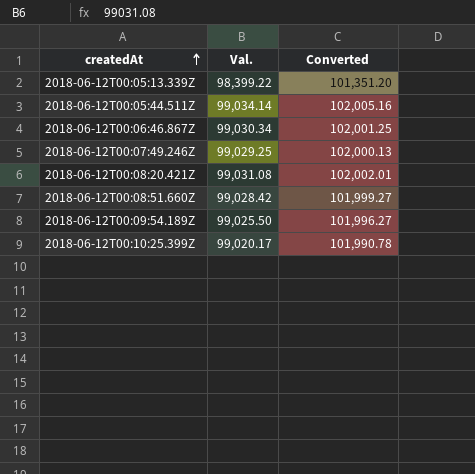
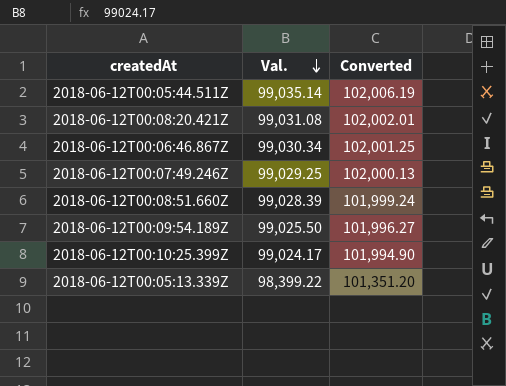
row order: createdAt ascending -> Val. descending
2018-06-12T00:05:44.511Z | Val.: 99,034.14 -> 99,035.14
2018-06-12T00:05:44.511Z | Converted: 102,005.16 -> 102,006.19
2018-06-12T00:08:51.660Z | Val.: 99,028.42 -> 99,028.39
2018-06-12T00:08:51.660Z | Converted: 101,999.27 -> 101,999.24
2018-06-12T00:10:25.399Z | Val.: 99,020.17 -> 99,024.17
2018-06-12T00:10:25.399Z | Converted: 101,990.78 -> 101,994.90

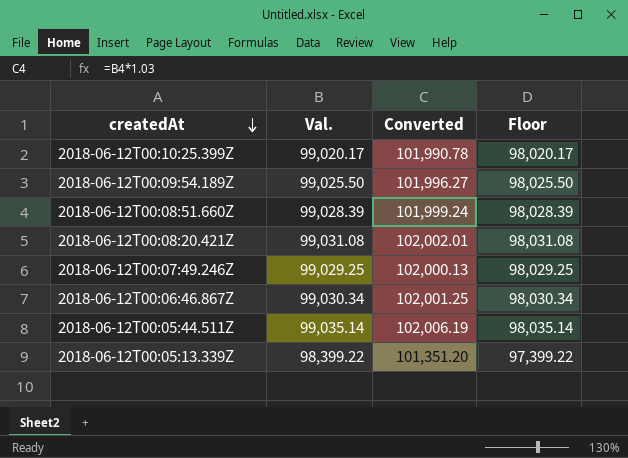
row order: Val. descending -> createdAt descending
column Floor | formula: none -> [Val.] - 1000
2018-06-12T00:10:25.399Z | Val.: 99,024.17 -> 99,020.17
2018-06-12T00:10:25.399Z | Converted: 101,994.90 -> 101,990.78

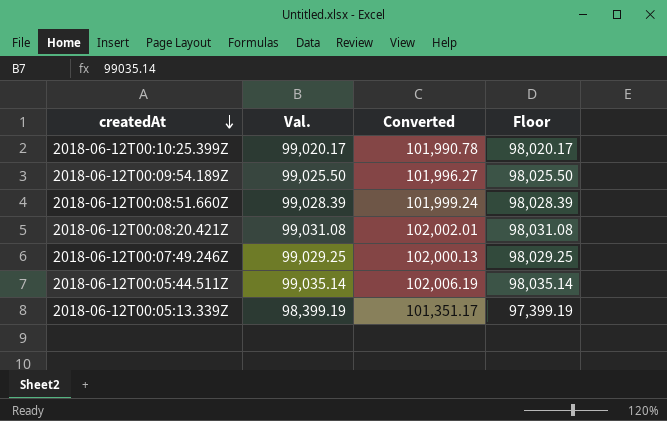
row 2018-06-12T00:06:46.867Z: 99,030.34 | 102,001.25 | 98,030.34 -> none
2018-06-12T00:05:13.339Z | Val.: 98,399.22 -> 98,399.19
2018-06-12T00:05:13.339Z | Converted: 101,351.20 -> 101,351.17
2018-06-12T00:05:13.339Z | Floor: 97,399.22 -> 97,399.19

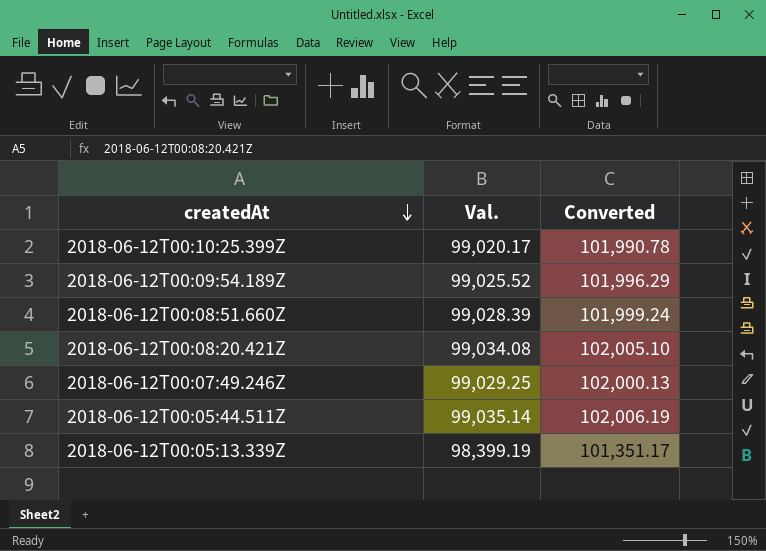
column Floor | formula: [Val.] - 1000 -> none
2018-06-12T00:09:54.189Z | Val.: 99,025.50 -> 99,025.52
2018-06-12T00:09:54.189Z | Converted: 101,996.27 -> 101,996.29
2018-06-12T00:08:20.421Z | Val.: 99,031.08 -> 99,034.08
2018-06-12T00:08:20.421Z | Converted: 102,002.01 -> 102,005.10

